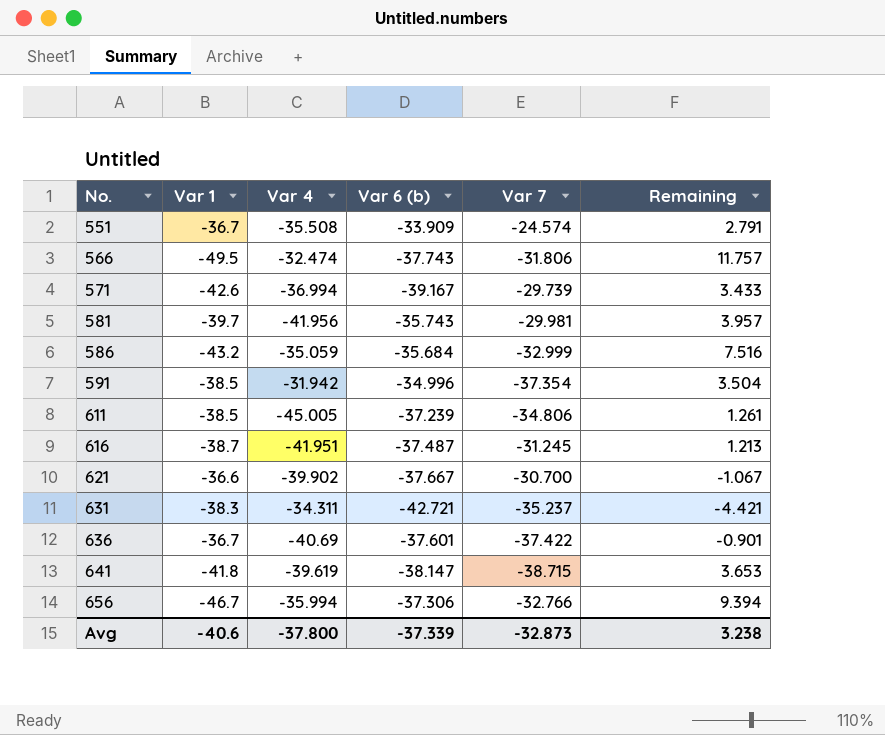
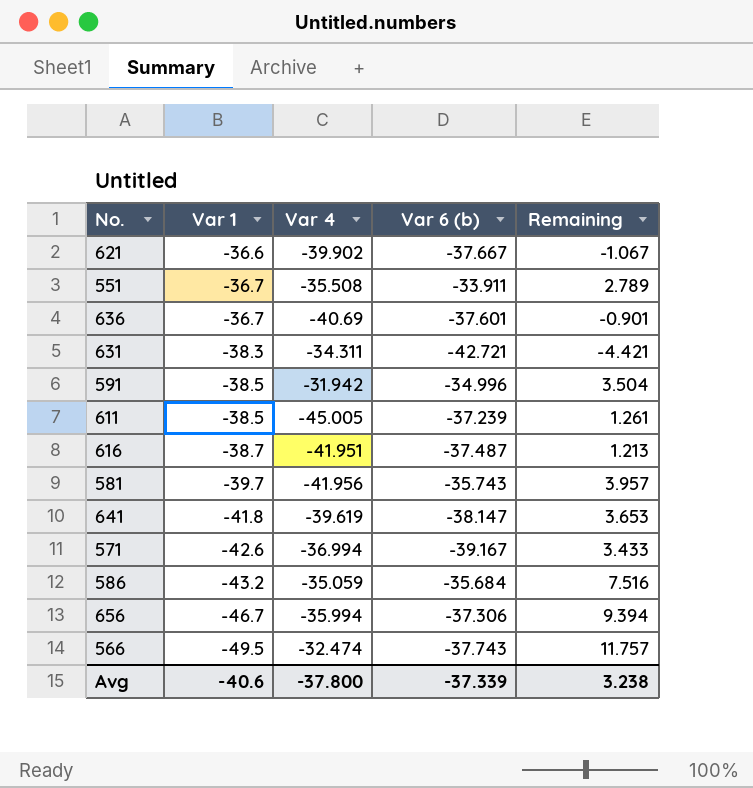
row order: No. ascending -> Var 1 descending
column Var 7 | position: 5 -> none
551 | Var 6 (b): -33.909 -> -33.911
551 | Remaining: 2.791 -> 2.789

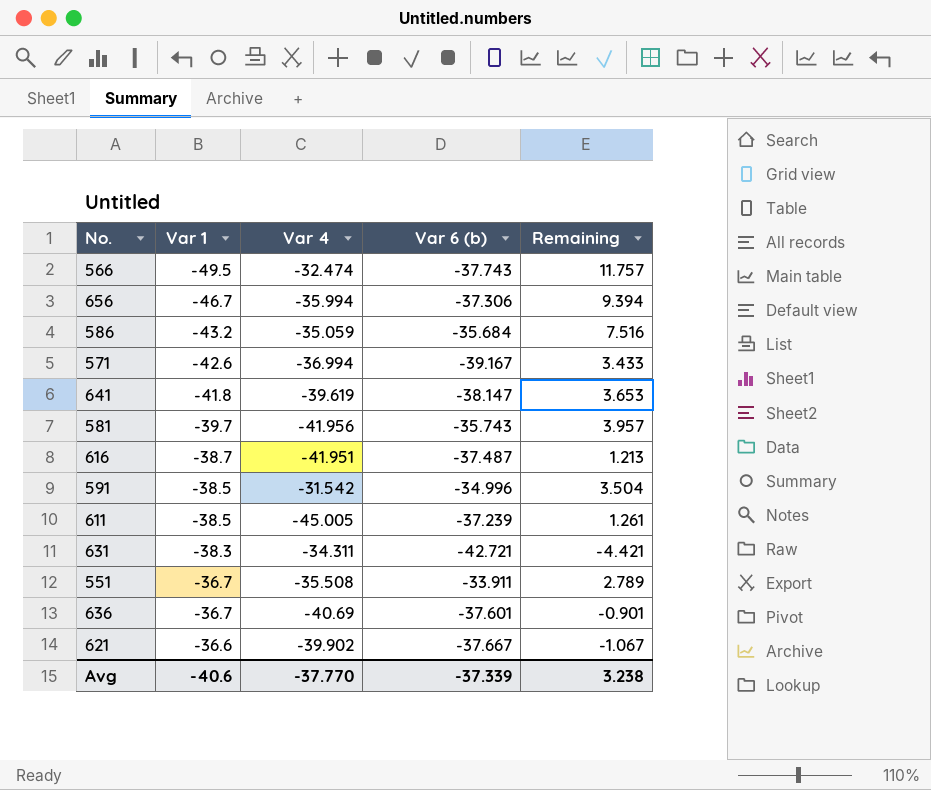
row order: Var 1 descending -> Var 1 ascending
591 | Var 4: -31.942 -> -31.542
Avg | Var 4: -37.800 -> -37.770

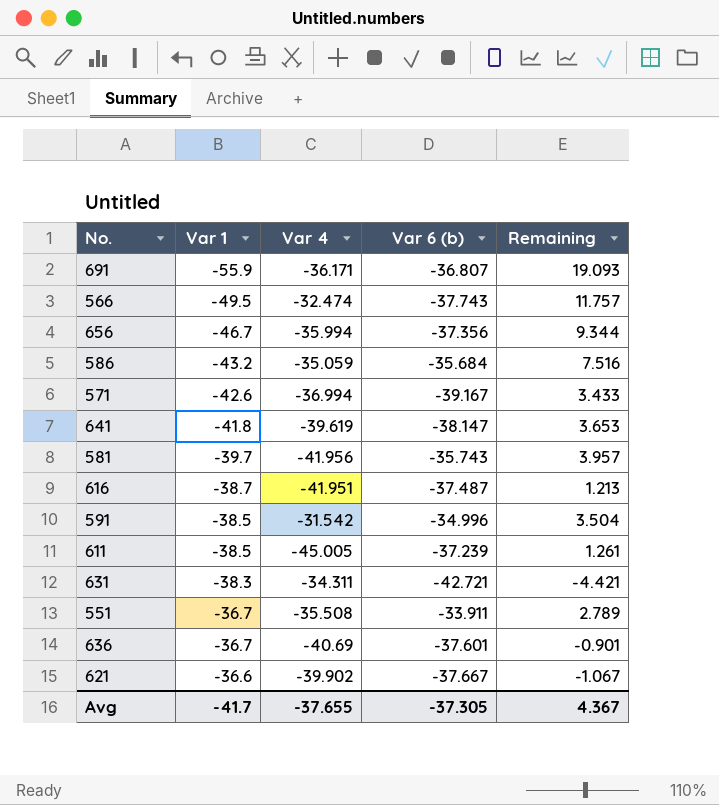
row 691: none -> -55.9 | -36.171 | -36.807 | 19.093
656 | Var 6 (b): -37.306 -> -37.356
656 | Remaining: 9.394 -> 9.344
Avg | Var 1: -40.6 -> -41.7
Avg | Var 4: -37.770 -> -37.655
Avg | Var 6 (b): -37.339 -> -37.305
Avg | Remaining: 3.238 -> 4.367

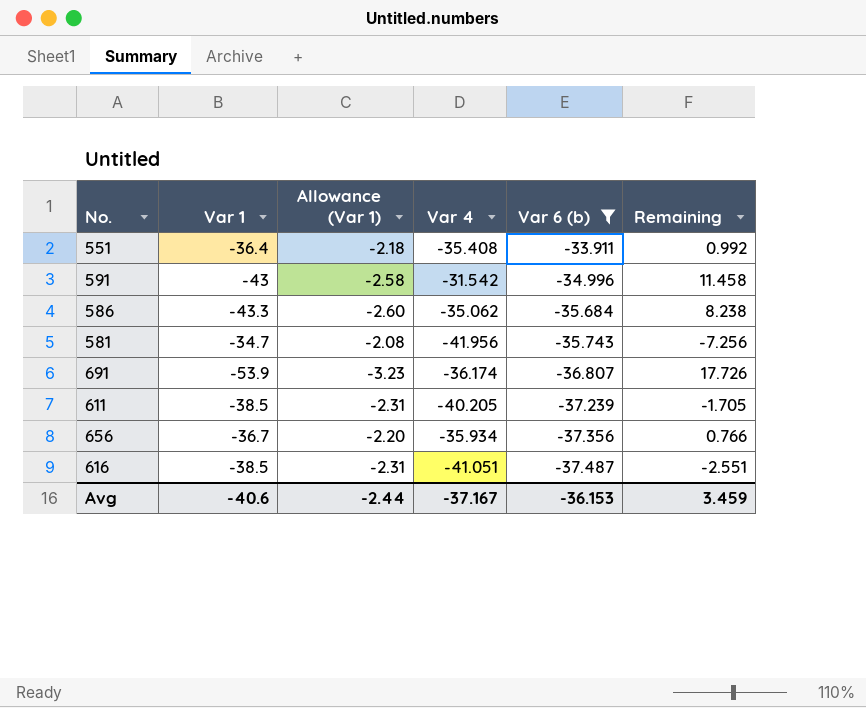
filter: none -> Var 6 (b) >= -37.487
row order: Var 1 ascending -> Var 6 (b) descending
column Allowance (Var 1) | formula: none -> [Var 1] * 0.06
column Remaining | formula: [Var 6 (b)] - [Var 1] -> [Var 4] - [Var 1]
551 | Var 1: -36.7 -> -36.4
551 | Var 4: -35.508 -> -35.408
591 | Var 1: -38.5 -> -43
586 | Var 1: -43.2 -> -43.3
586 | Var 4: -35.059 -> -35.062
581 | Var 1: -39.7 -> -34.7
691 | Var 1: -55.9 -> -53.9
691 | Var 4: -36.171 -> -36.174
611 | Var 4: -45.005 -> -40.205
656 | Var 1: -46.7 -> -36.7
656 | Var 4: -35.994 -> -35.934
616 | Var 1: -38.7 -> -38.5
616 | Var 4: -41.951 -> -41.051
Avg | Var 1: -41.7 -> -40.6
Avg | Var 4: -37.655 -> -37.167
Avg | Var 6 (b): -37.305 -> -36.153
Avg | Remaining: 4.367 -> 3.459

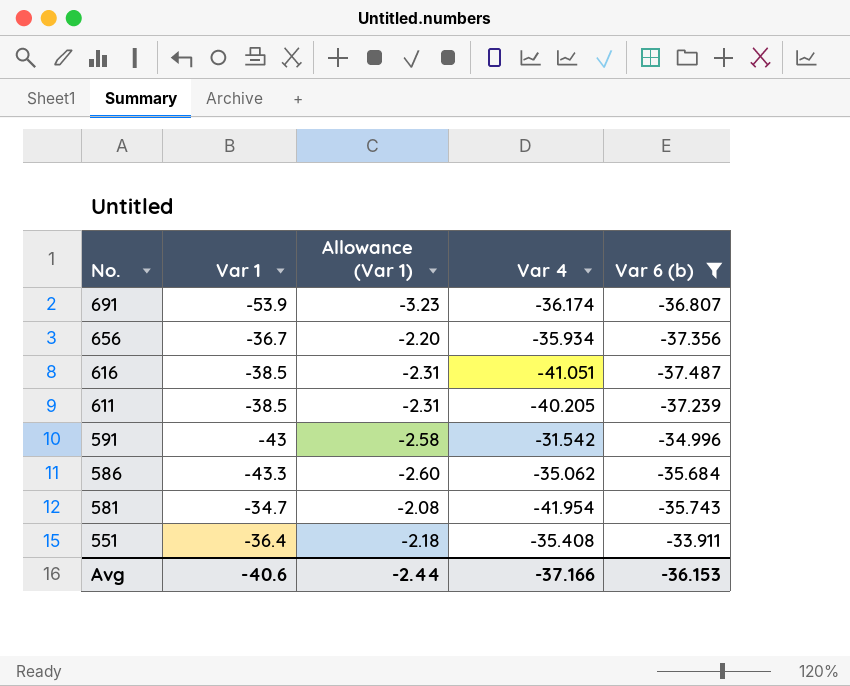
row order: Var 6 (b) descending -> No. descending
column Remaining | formula: [Var 4] - [Var 1] -> none
581 | Var 4: -41.956 -> -41.954
Avg | Var 4: -37.167 -> -37.166

